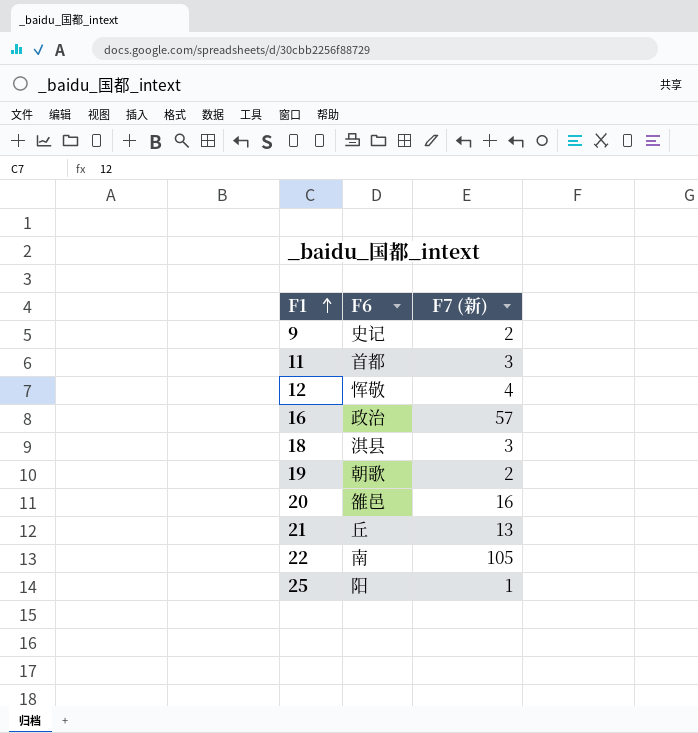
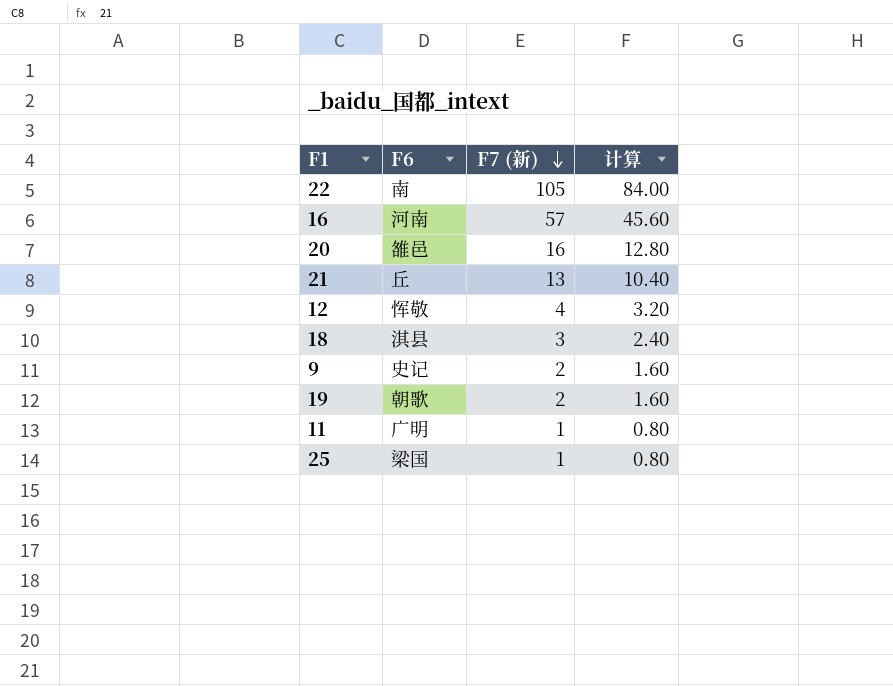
row order: F1 ascending -> F7 (新) descending
column 计算 | formula: none -> [F7 (新)] * 0.8
16 | F6: 政治 -> 河南
11 | F6: 首都 -> 广明
11 | F7 (新): 3 -> 1
25 | F6: 阳 -> 梁国

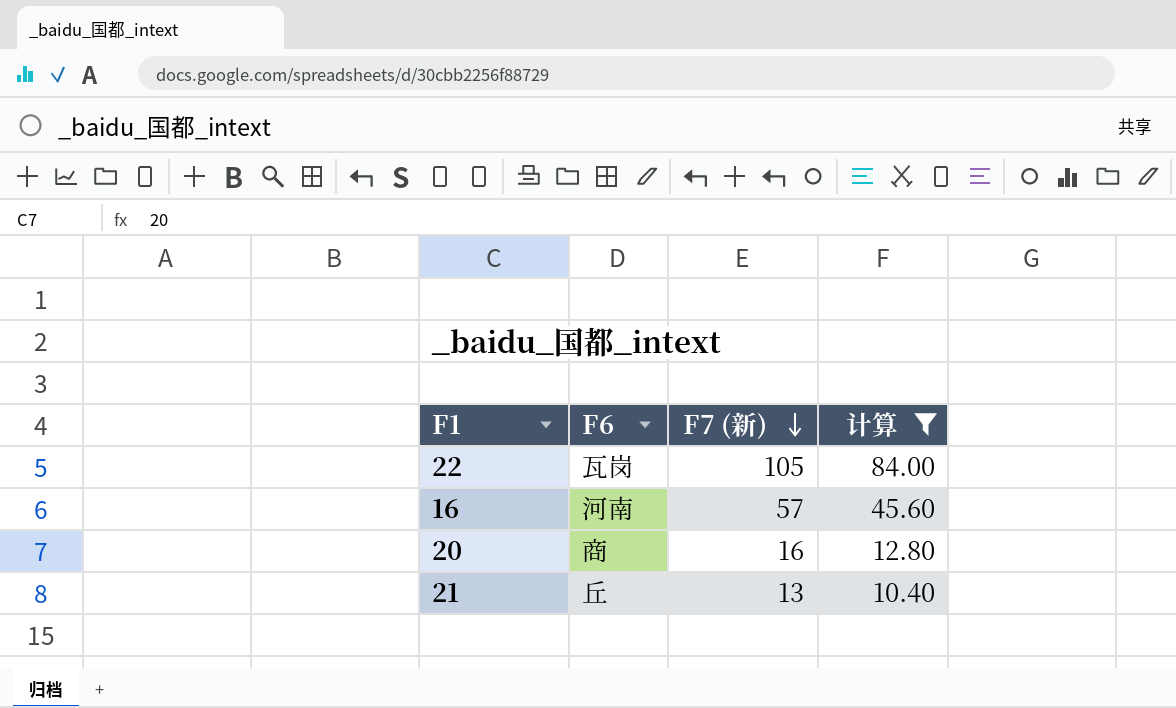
filter: none -> 计算 >= 10.40
22 | F6: 南 -> 瓦岗
20 | F6: 雒邑 -> 商

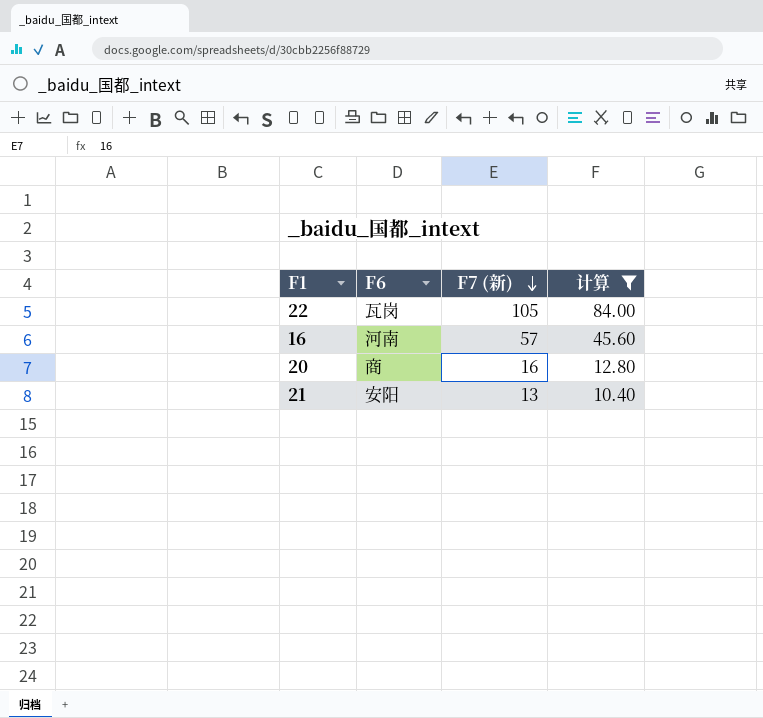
21 | F6: 丘 -> 安阳

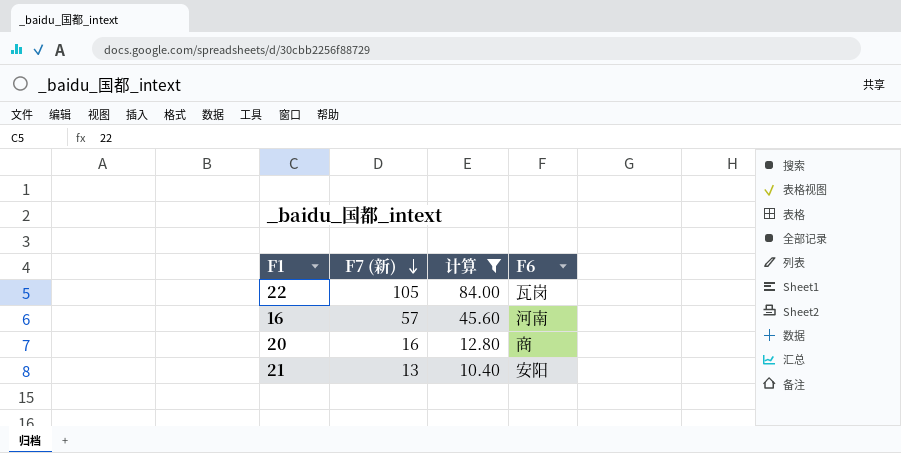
column F6 | position: 2 -> 4

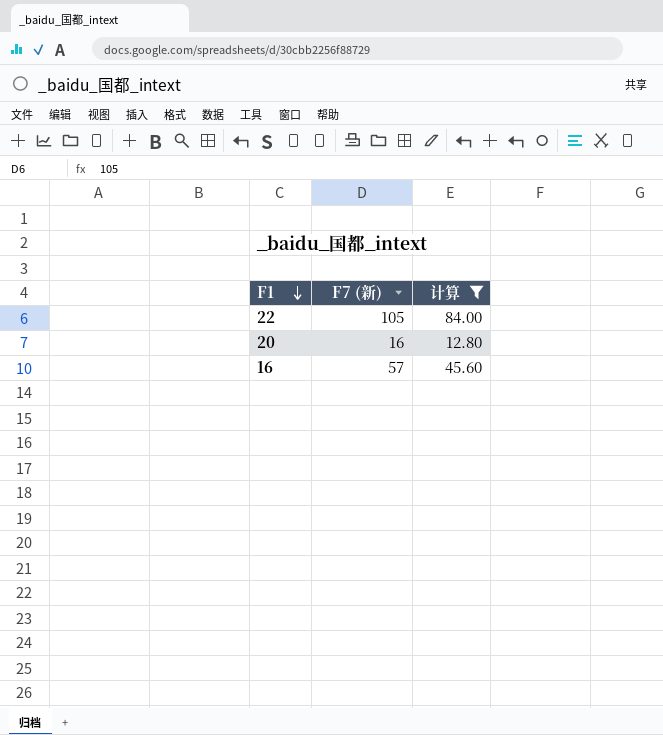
row order: F7 (新) descending -> F1 descending
column F6 | position: 4 -> none
row 21: 13 | 10.40 | 安阳 -> none

